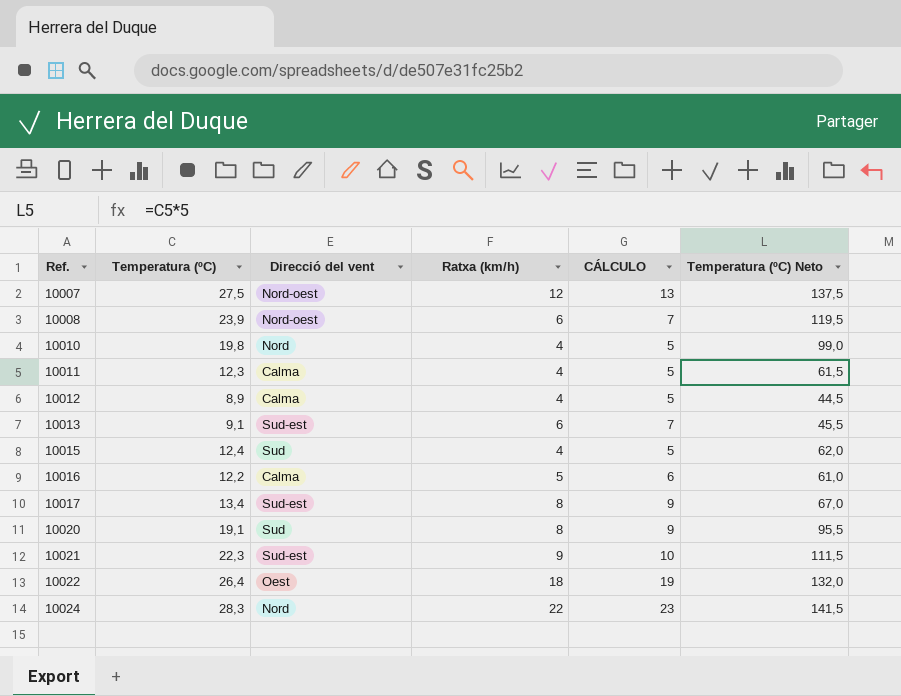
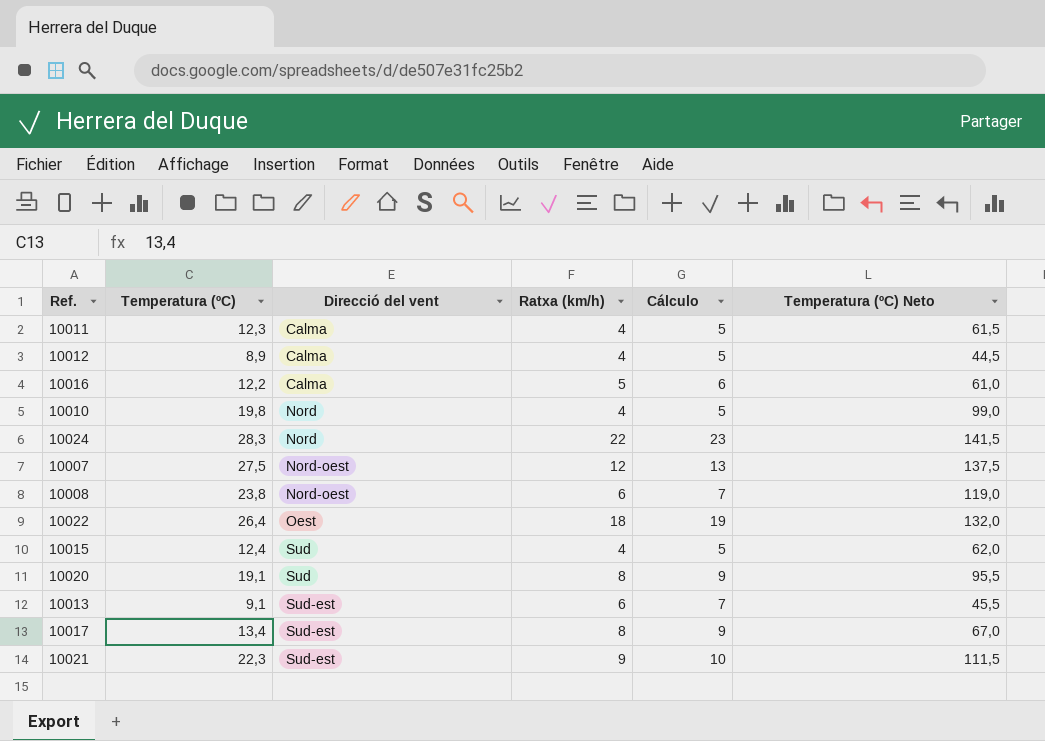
row order: Ref. ascending -> Direcció del vent ascending
column name: CÁLCULO -> Cálculo
10008 | Temperatura (ºC): 23,9 -> 23,8
10008 | Temperatura (ºC) Neto: 119,5 -> 119,0

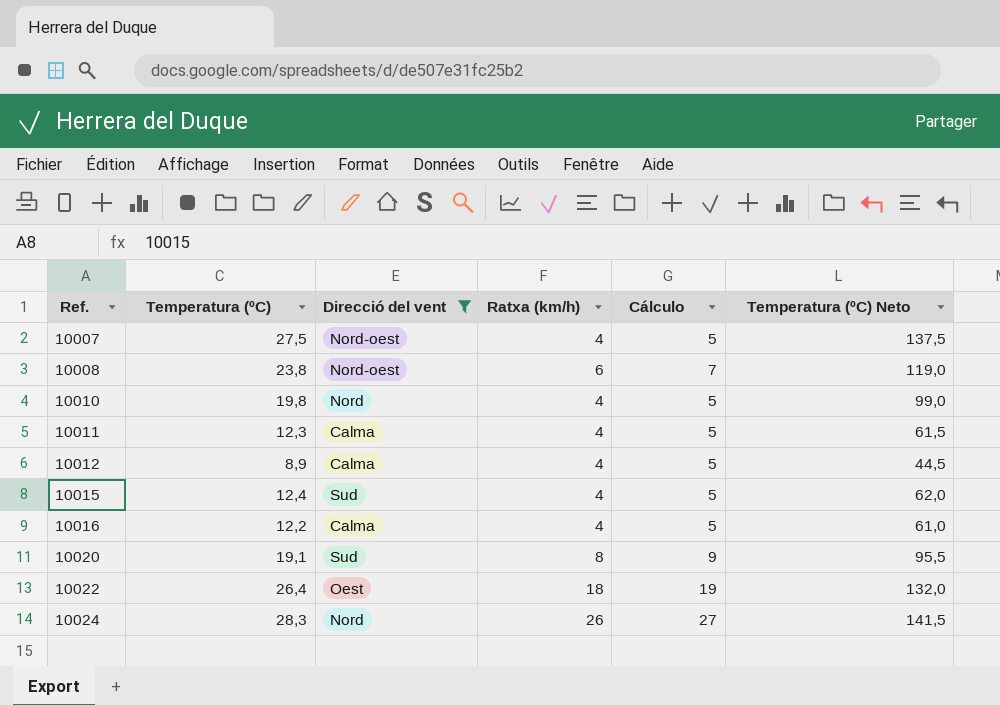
filter: none -> Direcció del vent != Sud-est
row order: Direcció del vent ascending -> Ref. ascending
10007 | Ratxa (km/h): 12 -> 4
10007 | Cálculo: 13 -> 5
10016 | Ratxa (km/h): 5 -> 4
10016 | Cálculo: 6 -> 5
10024 | Ratxa (km/h): 22 -> 26
10024 | Cálculo: 23 -> 27

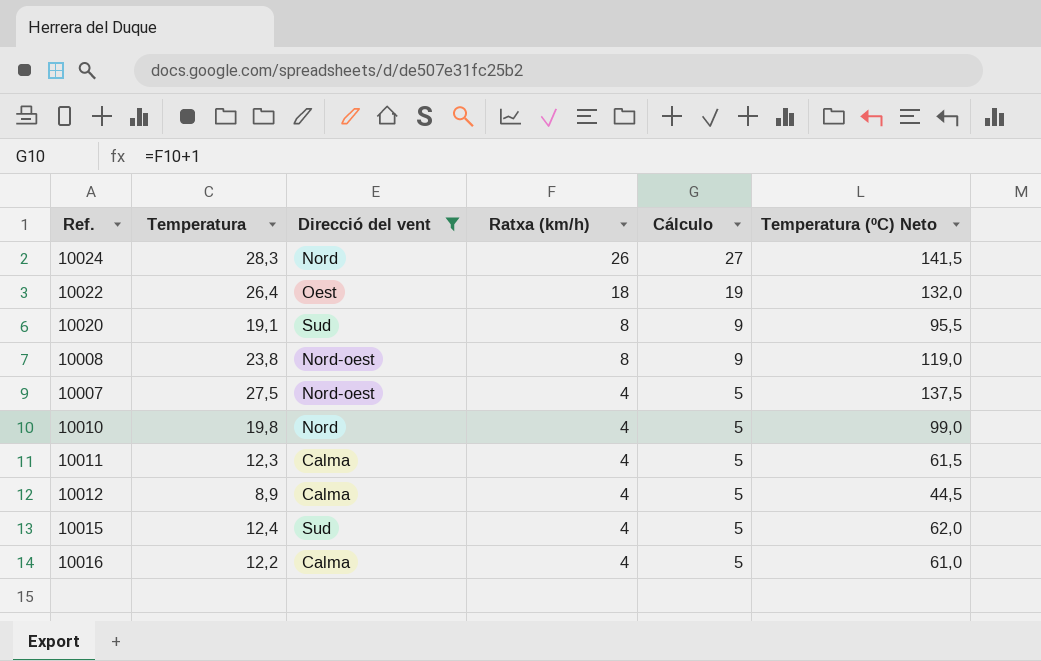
row order: Ref. ascending -> Ratxa (km/h) descending
column name: Temperatura (ºC) -> Temperatura
10008 | Ratxa (km/h): 6 -> 8
10008 | Cálculo: 7 -> 9

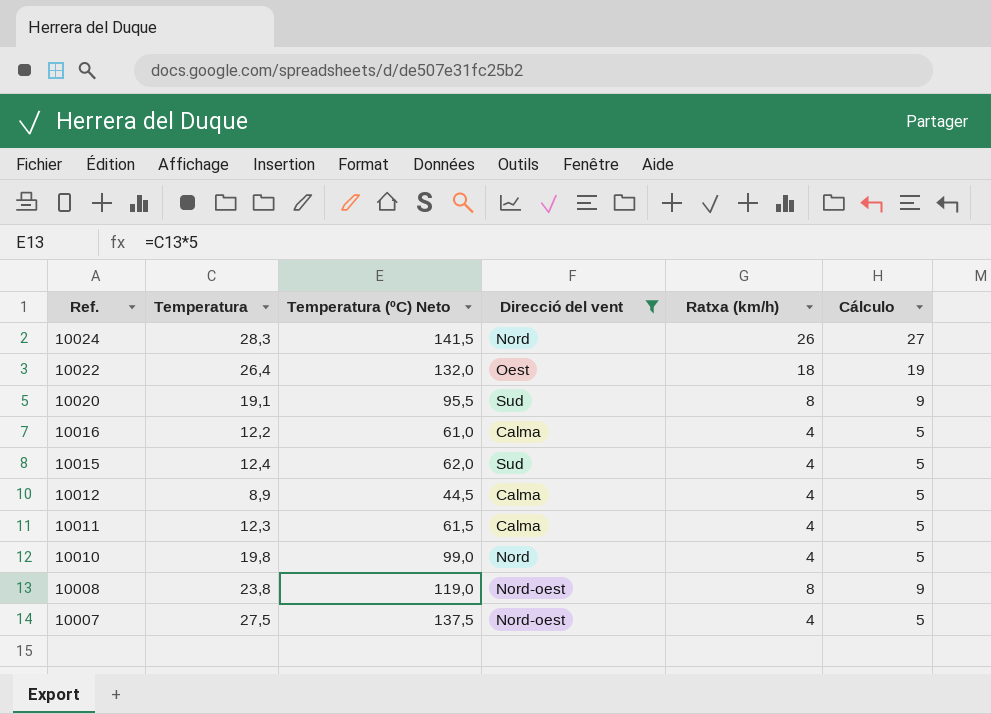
row order: Ratxa (km/h) descending -> Ref. descending
column Temperatura (ºC) Neto | position: 6 -> 3

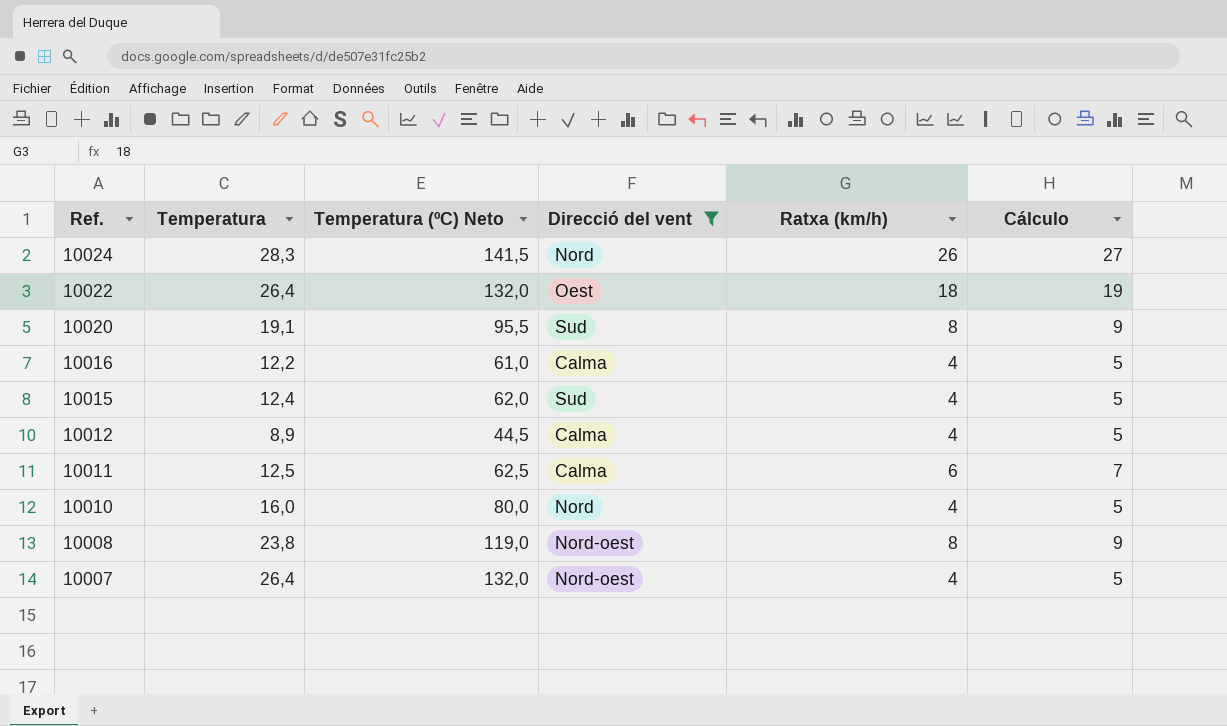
10011 | Temperatura: 12,3 -> 12,5
10011 | Temperatura (ºC) Neto: 61,5 -> 62,5
10011 | Ratxa (km/h): 4 -> 6
10011 | Cálculo: 5 -> 7
10010 | Temperatura: 19,8 -> 16,0
10010 | Temperatura (ºC) Neto: 99,0 -> 80,0
10007 | Temperatura: 27,5 -> 26,4
10007 | Temperatura (ºC) Neto: 137,5 -> 132,0

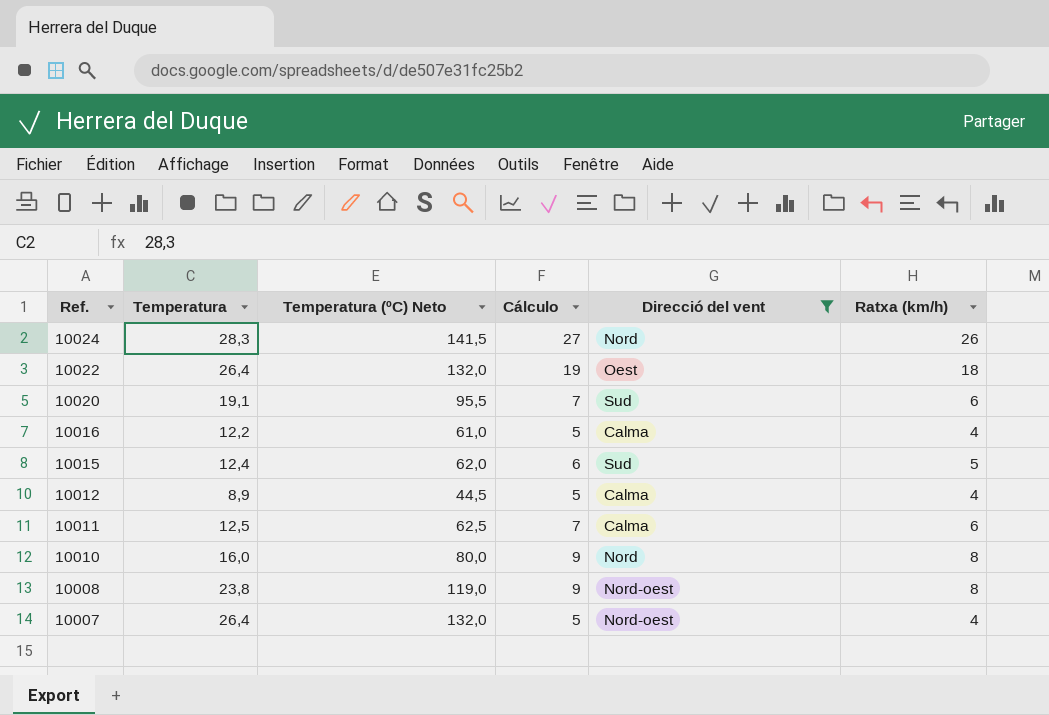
column Cálculo | position: 6 -> 4
10020 | Cálculo: 9 -> 7
10020 | Ratxa (km/h): 8 -> 6
10015 | Cálculo: 5 -> 6
10015 | Ratxa (km/h): 4 -> 5
10010 | Cálculo: 5 -> 9
10010 | Ratxa (km/h): 4 -> 8

